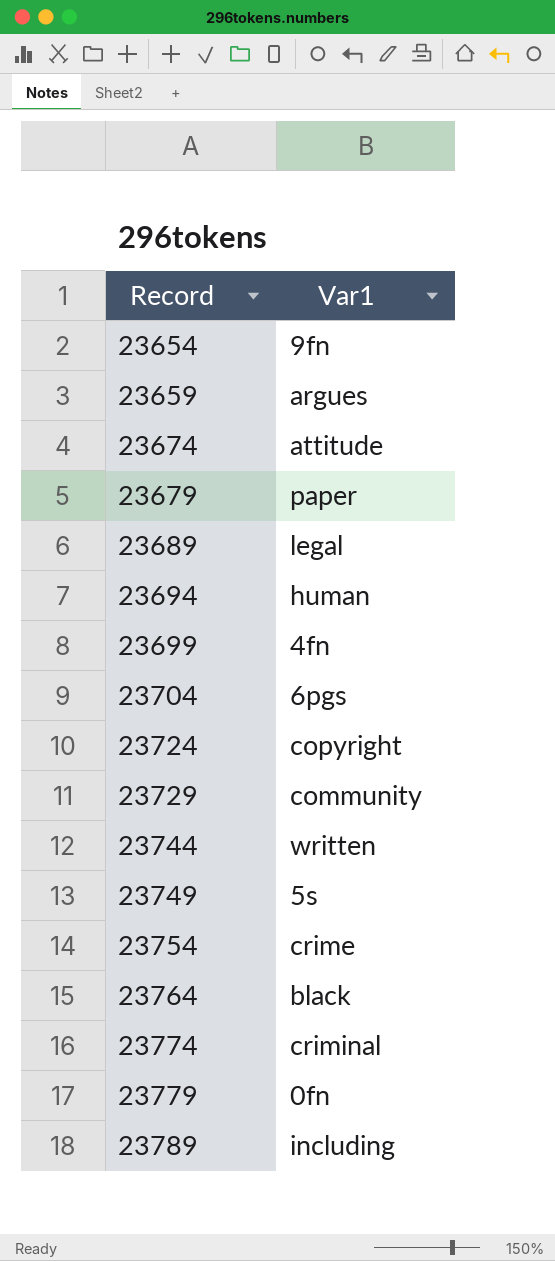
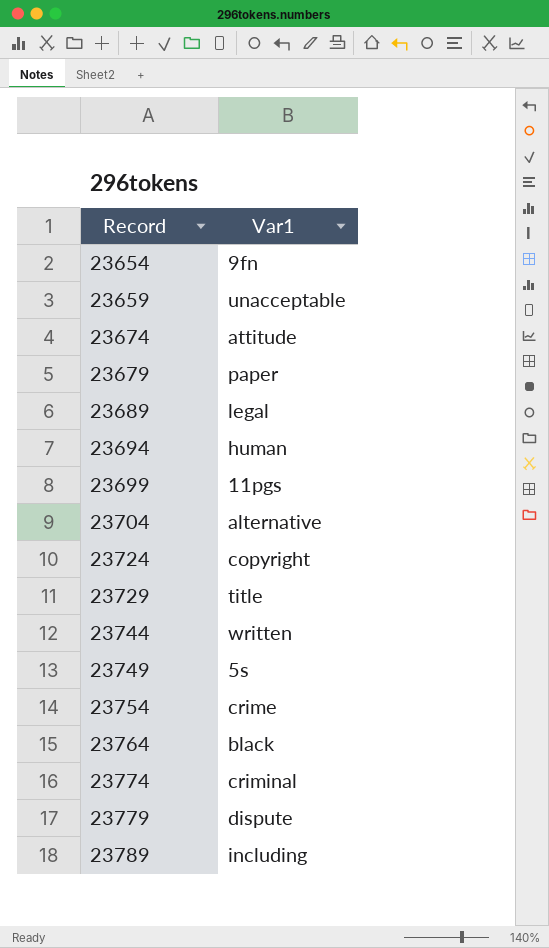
23659 | Var1: argues -> unacceptable
23699 | Var1: 4fn -> 11pgs
23704 | Var1: 6pgs -> alternative
23729 | Var1: community -> title
23779 | Var1: 0fn -> dispute

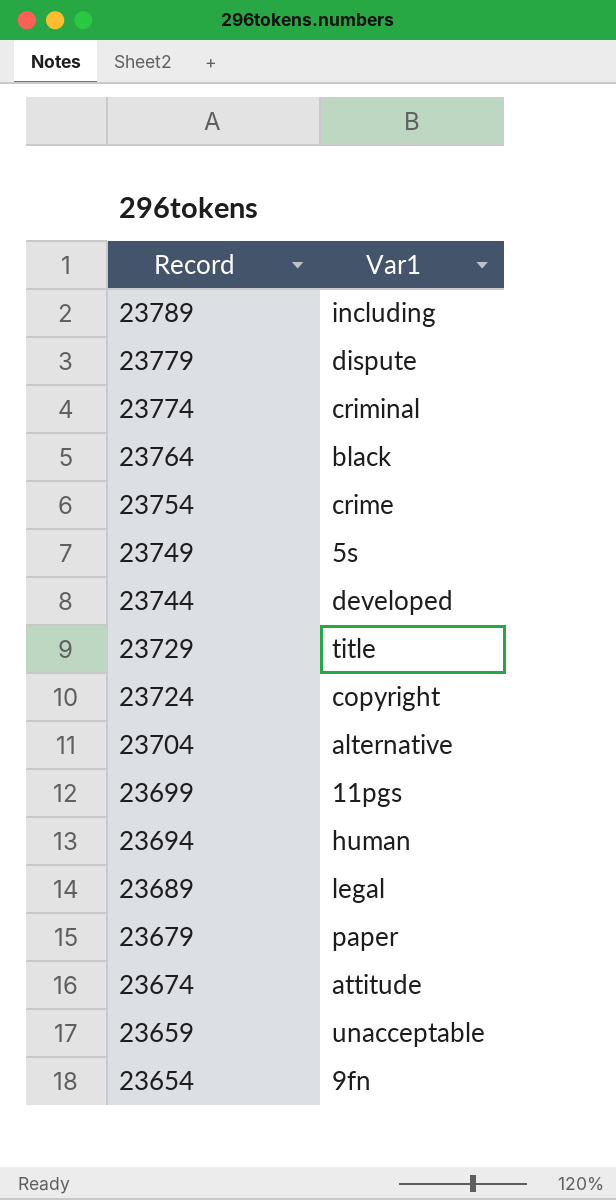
row order: Record ascending -> Record descending
23744 | Var1: written -> developed

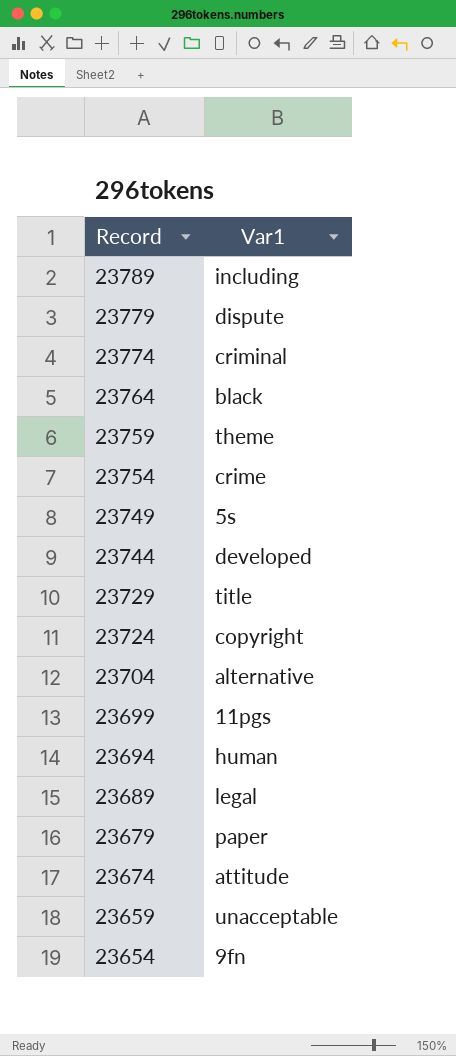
row 23759: none -> theme

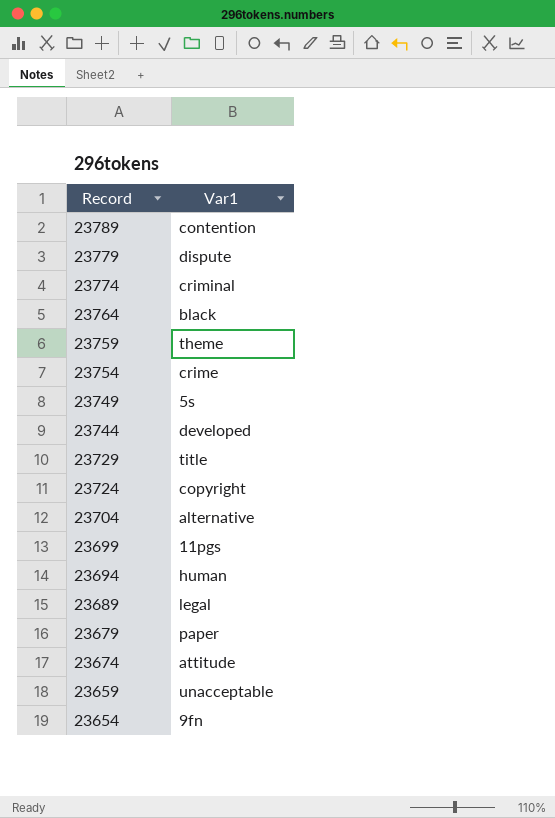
23789 | Var1: including -> contention

